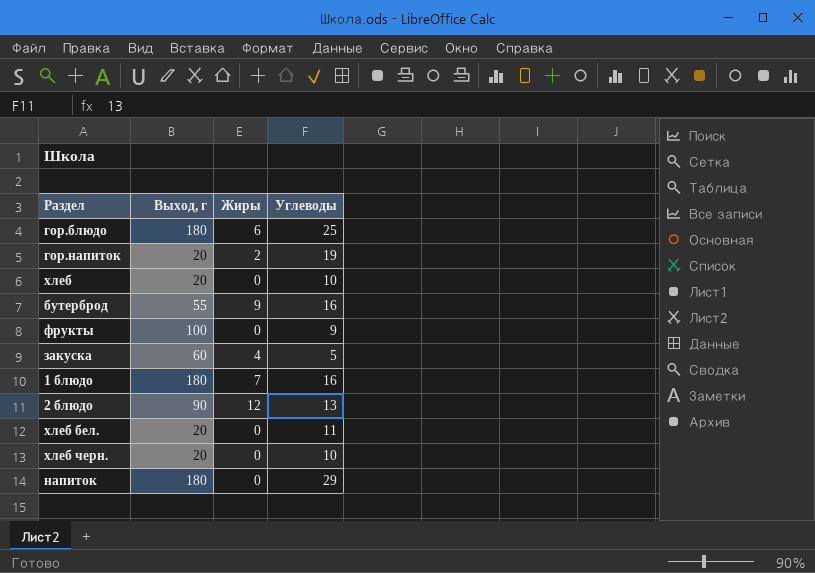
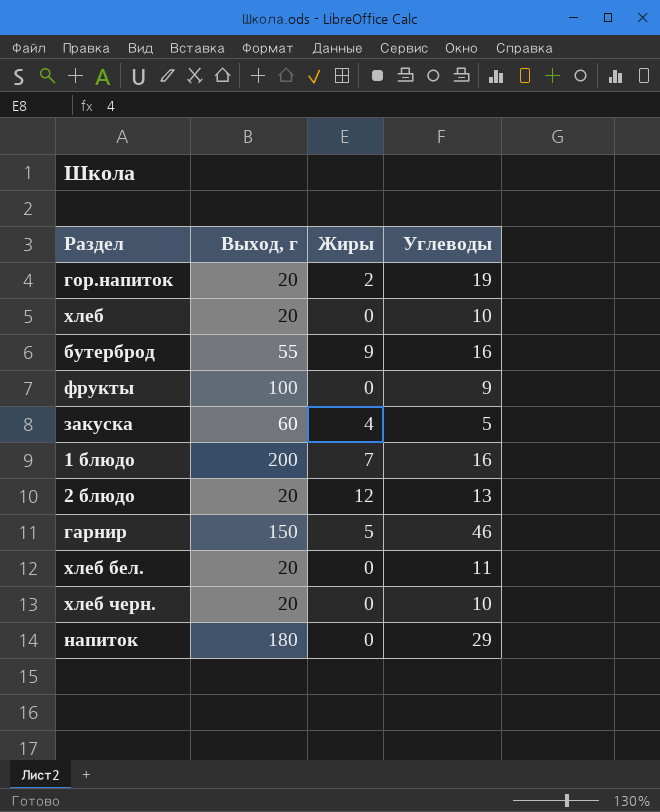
row гор.блюдо: 180 | 6 | 25 -> none
1 блюдо | Выход, г: 180 -> 200
2 блюдо | Выход, г: 90 -> 20
row гарнир: none -> 150 | 5 | 46

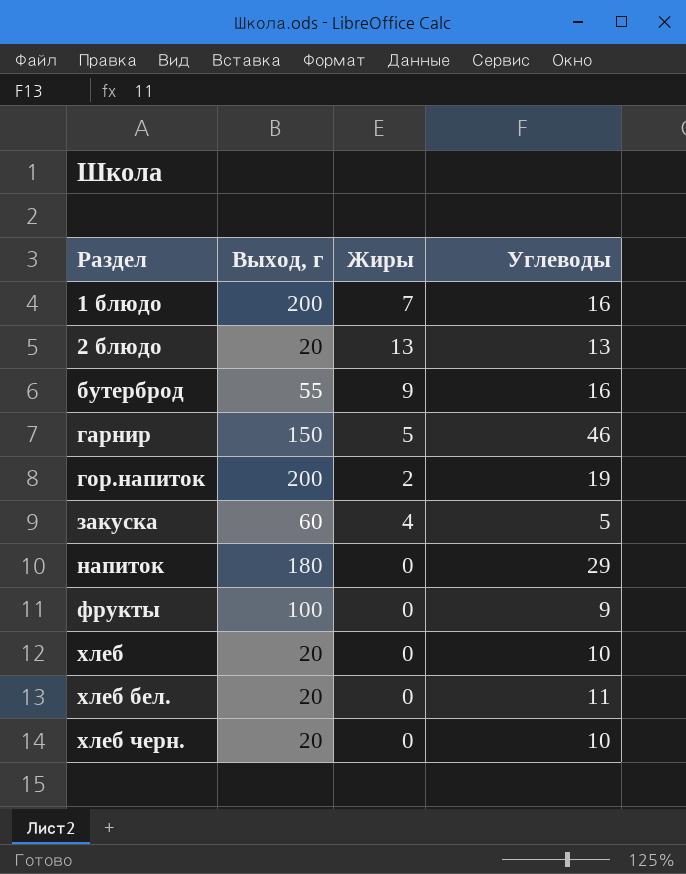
row order: none -> Раздел ascending
2 блюдо | Жиры: 12 -> 13
гор.напиток | Выход, г: 20 -> 200

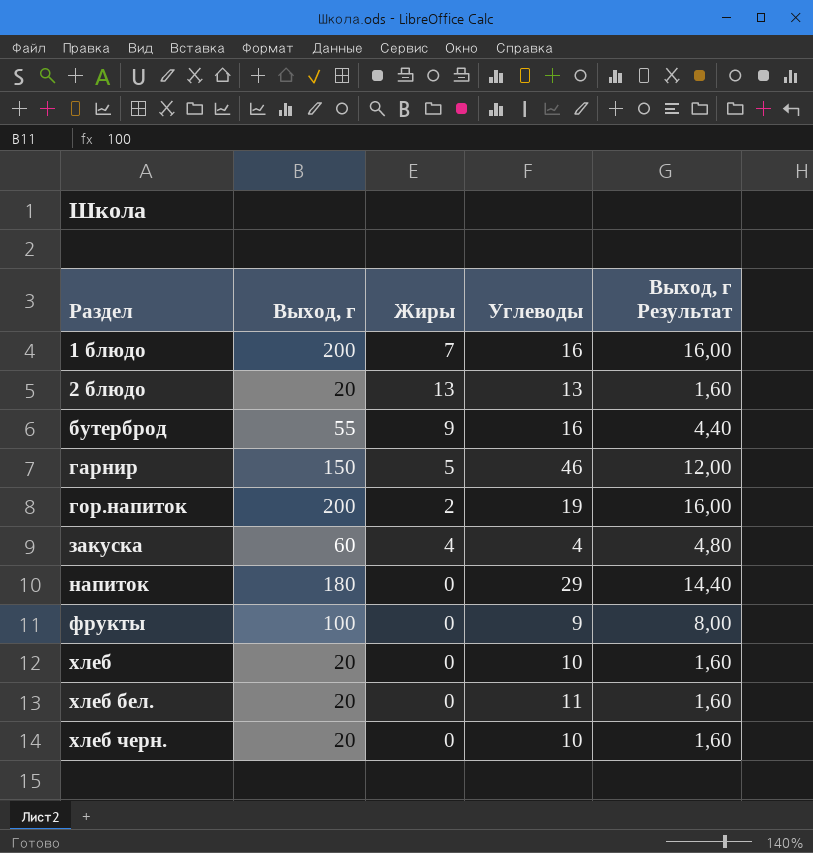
column Выход, г Результат | formula: none -> [Выход, г] * 0,08
закуска | Углеводы: 5 -> 4

